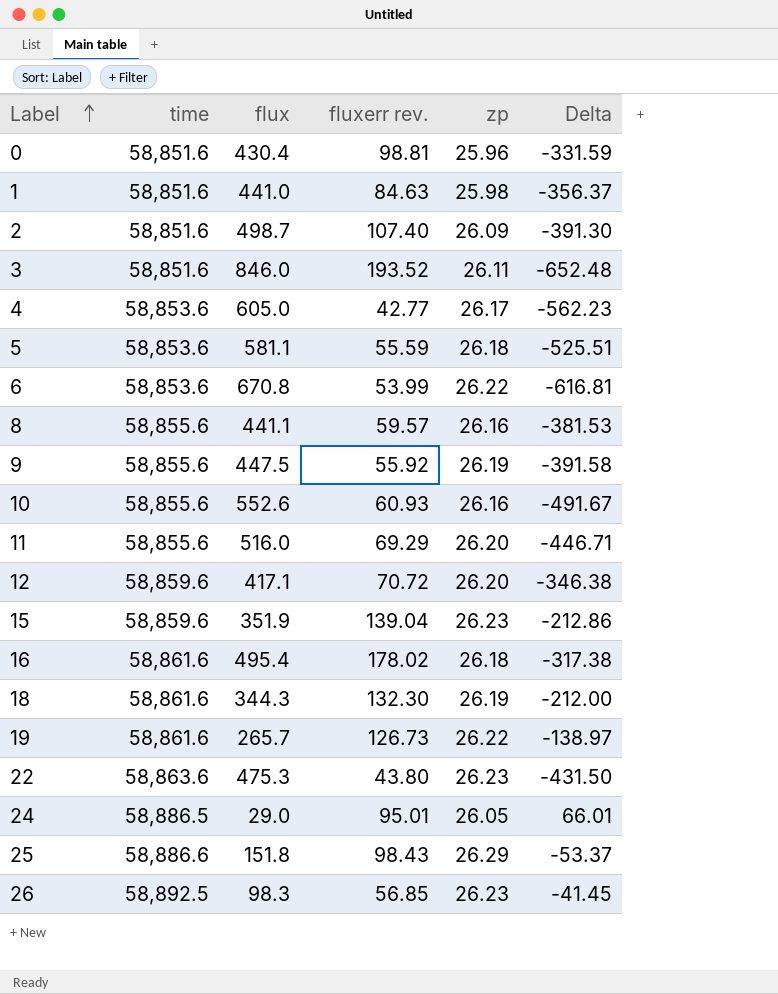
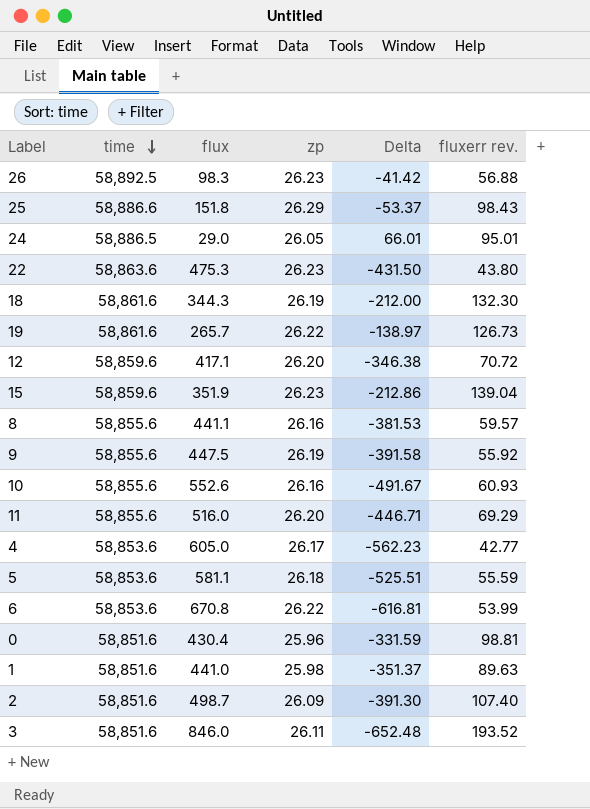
row order: Label ascending -> time descending
column fluxerr rev. | position: 4 -> 6
row 16: 58,861.6 | 495.4 | 178.02 | 26.18 | -317.38 -> none
26 | Delta: -41.45 -> -41.42
26 | fluxerr rev.: 56.85 -> 56.88
1 | Delta: -356.37 -> -351.37
1 | fluxerr rev.: 84.63 -> 89.63

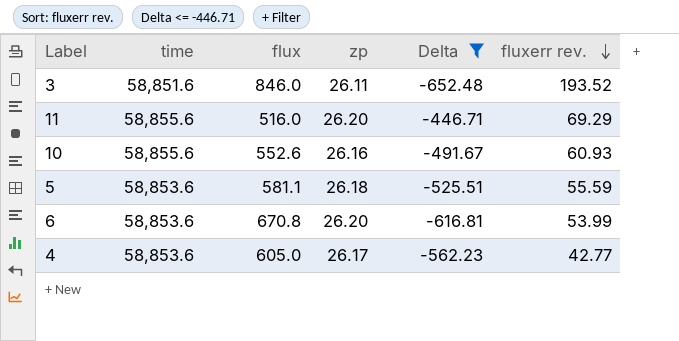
filter: none -> Delta <= -446.71
row order: time descending -> fluxerr rev. descending
6 | zp: 26.22 -> 26.20

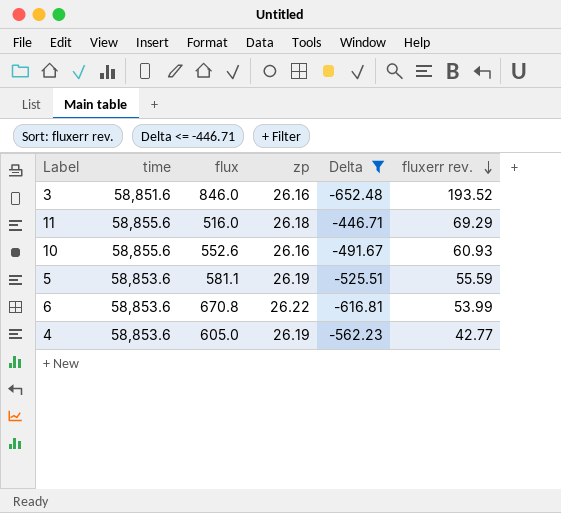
3 | zp: 26.11 -> 26.16
11 | zp: 26.20 -> 26.18
5 | zp: 26.18 -> 26.19
6 | zp: 26.20 -> 26.22
4 | zp: 26.17 -> 26.19

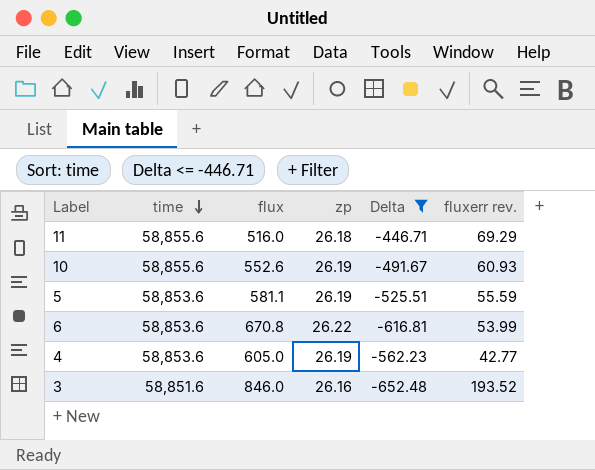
row order: fluxerr rev. descending -> time descending
10 | zp: 26.16 -> 26.19

